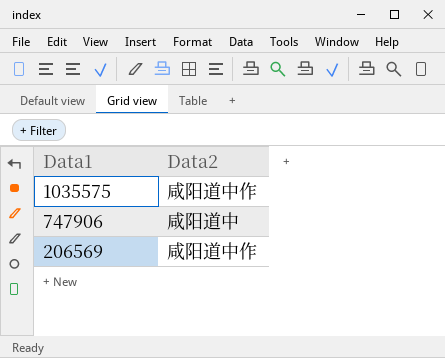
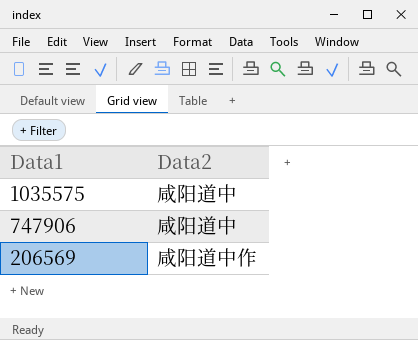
1035575 | Data2: 咸阳道中作 -> 咸阳道中

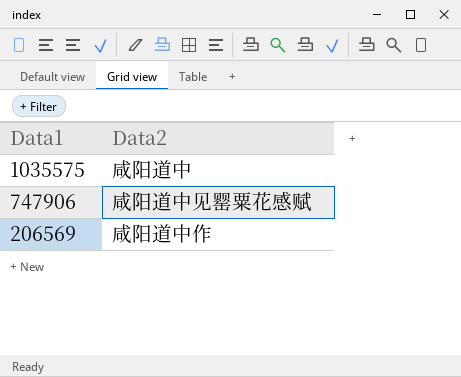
747906 | Data2: 咸阳道中 -> 咸阳道中见罂粟花感赋

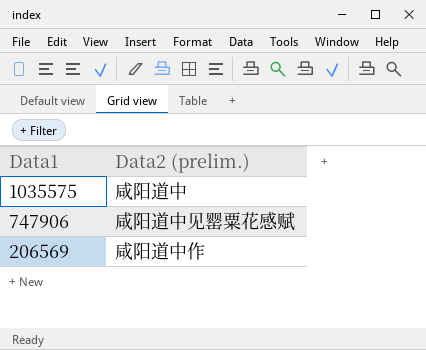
column name: Data2 -> Data2 (prelim.)

